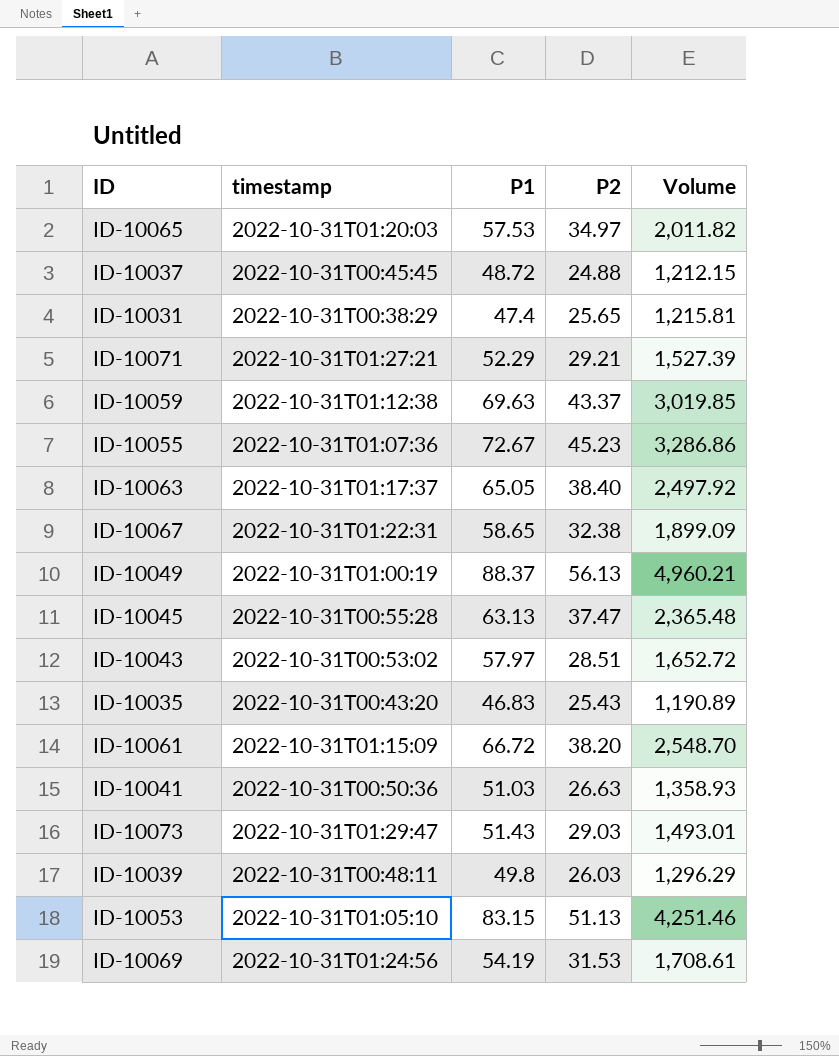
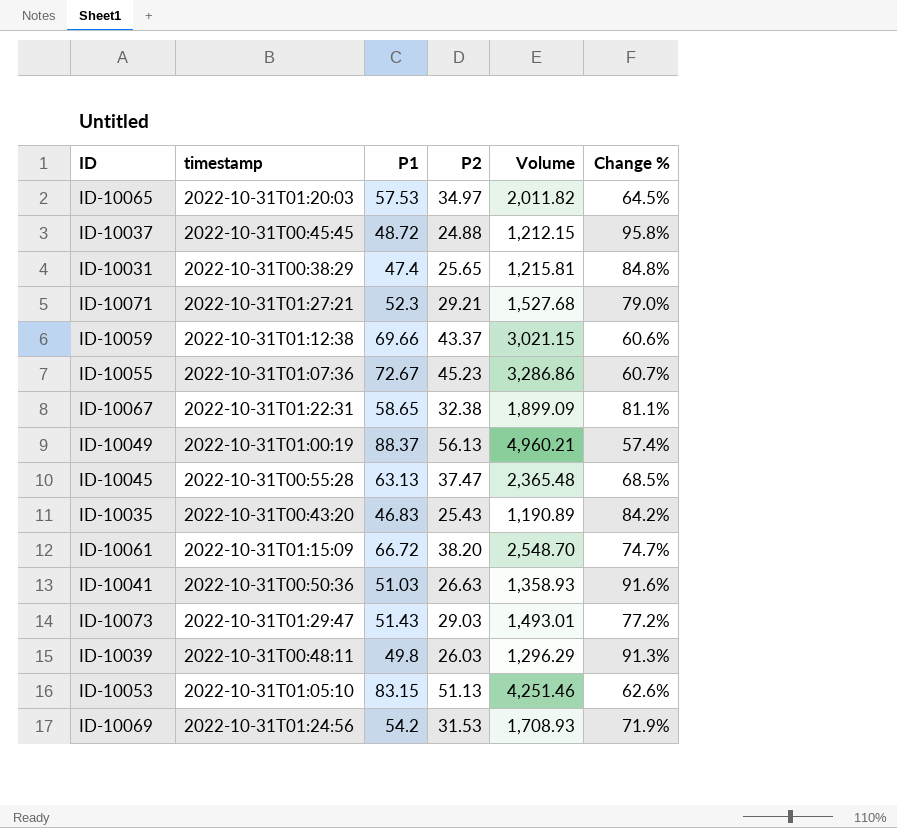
column Change % | formula: none -> ([P1] - [P2]) / [P2]
row ID-10063: 2022-10-31T01:17:37 | 65.05 | 38.40 | 2,497.92 -> none
row ID-10043: 2022-10-31T00:53:02 | 57.97 | 28.51 | 1,652.72 -> none
ID-10071 | P1: 52.29 -> 52.3
ID-10071 | Volume: 1,527.39 -> 1,527.68
ID-10059 | P1: 69.63 -> 69.66
ID-10059 | Volume: 3,019.85 -> 3,021.15
ID-10069 | P1: 54.19 -> 54.2
ID-10069 | Volume: 1,708.61 -> 1,708.93

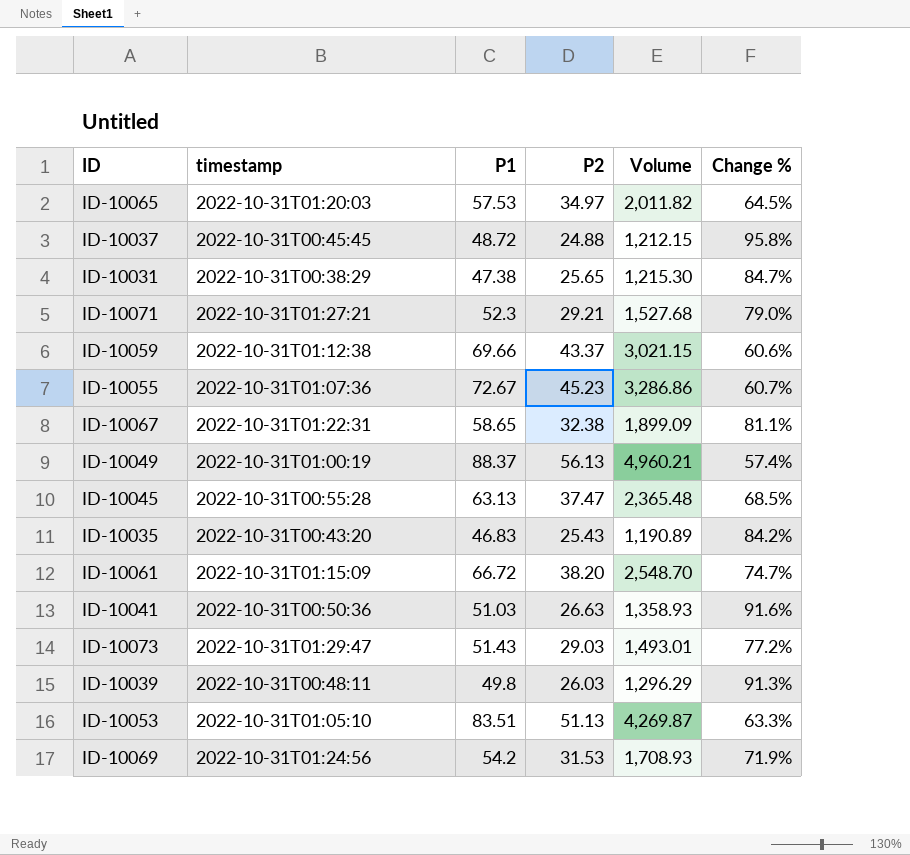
ID-10031 | P1: 47.4 -> 47.38
ID-10031 | Volume: 1,215.81 -> 1,215.30
ID-10031 | Change %: 84.8% -> 84.7%
ID-10053 | P1: 83.15 -> 83.51
ID-10053 | Volume: 4,251.46 -> 4,269.87
ID-10053 | Change %: 62.6% -> 63.3%

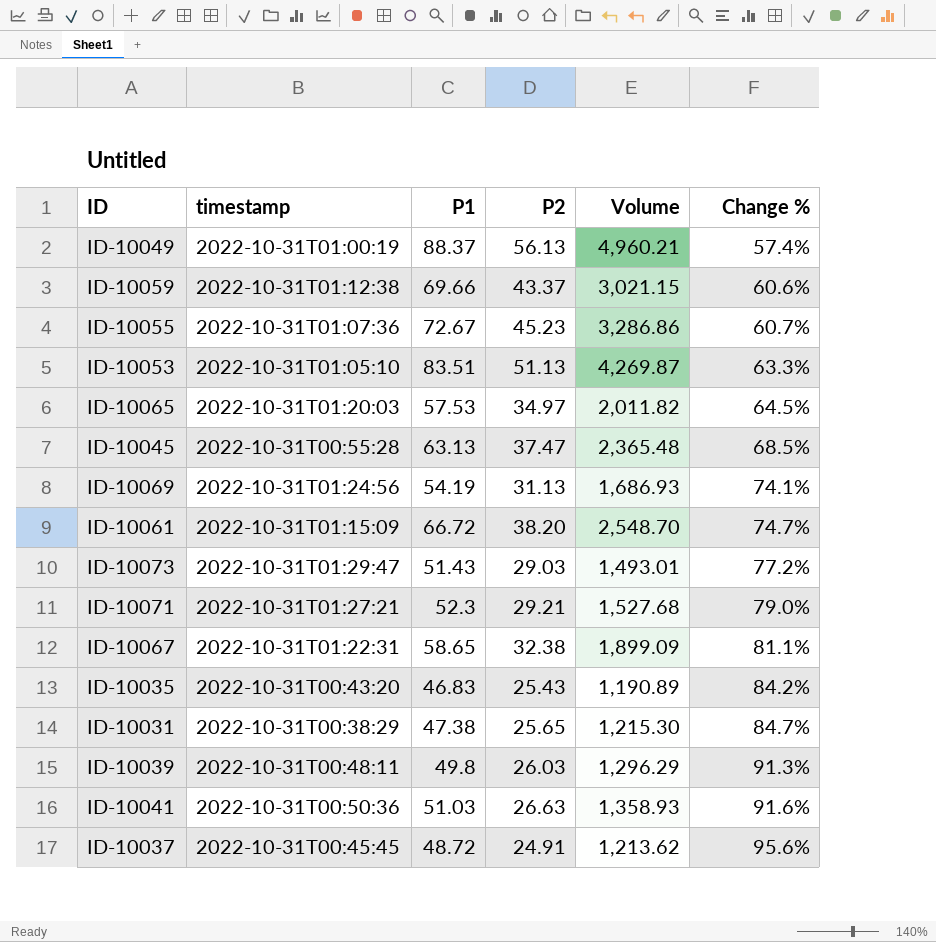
row order: none -> Change % ascending
ID-10069 | P1: 54.2 -> 54.19
ID-10069 | P2: 31.53 -> 31.13
ID-10069 | Volume: 1,708.93 -> 1,686.93
ID-10069 | Change %: 71.9% -> 74.1%
ID-10037 | P2: 24.88 -> 24.91
ID-10037 | Volume: 1,212.15 -> 1,213.62
ID-10037 | Change %: 95.8% -> 95.6%

